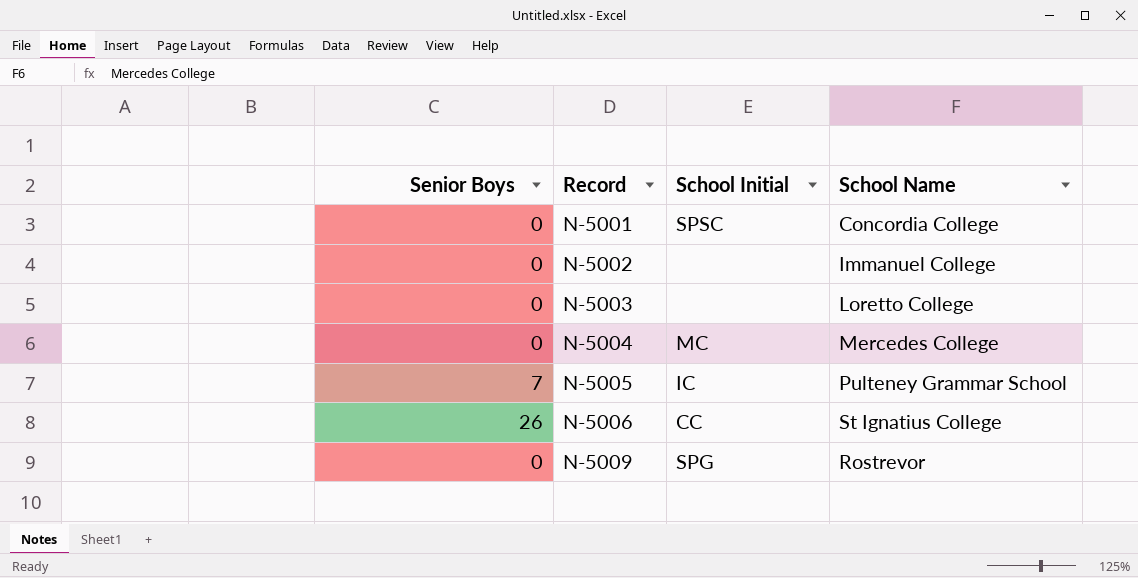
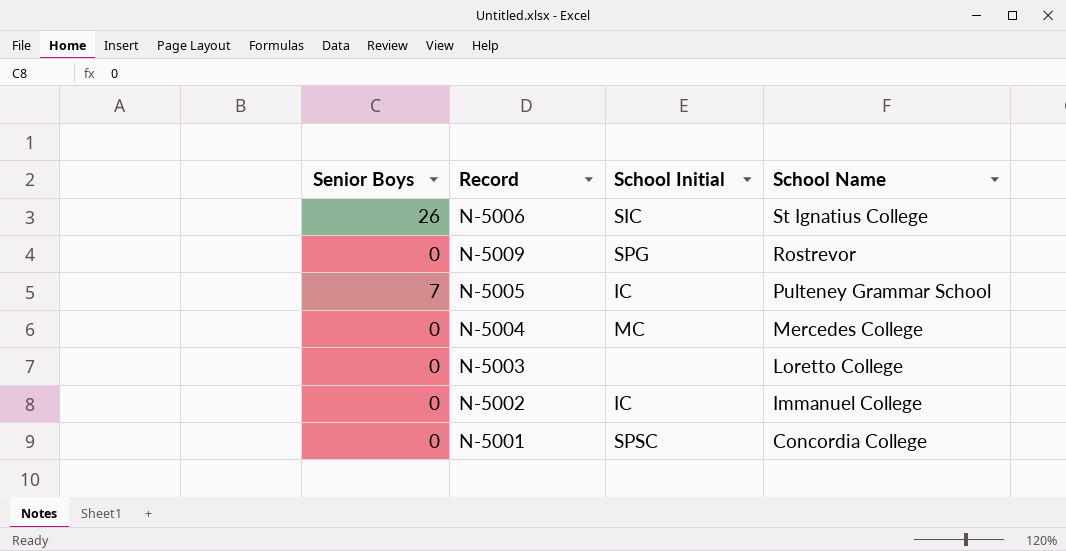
row order: Record ascending -> School Name descending
N-5006 | School Initial: CC -> SIC
N-5002 | School Initial: none -> IC

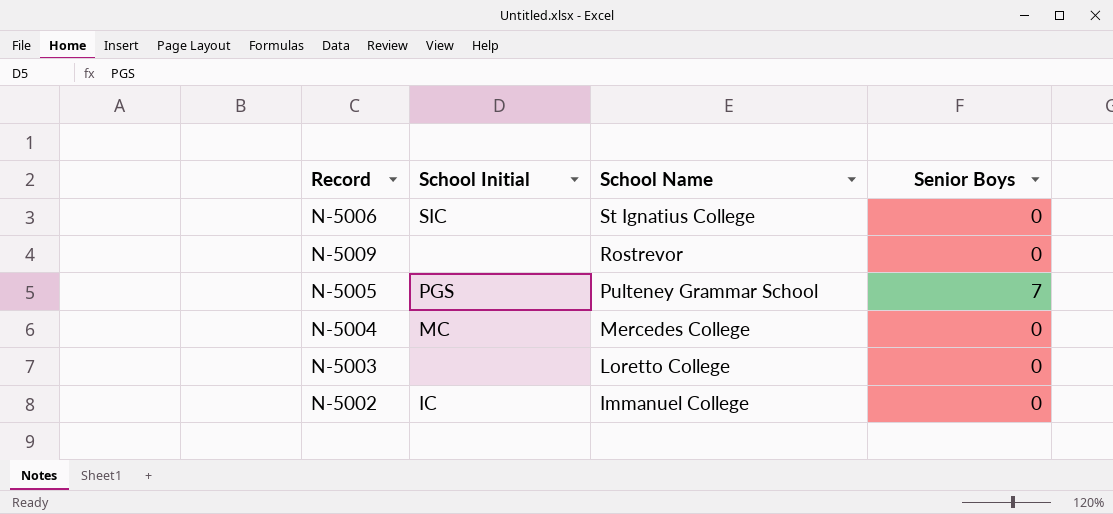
column Senior Boys | position: 1 -> 4
row N-5001: 0 | SPSC | Concordia College -> none
N-5006 | Senior Boys: 26 -> 0
N-5009 | School Initial: SPG -> none
N-5005 | School Initial: IC -> PGS

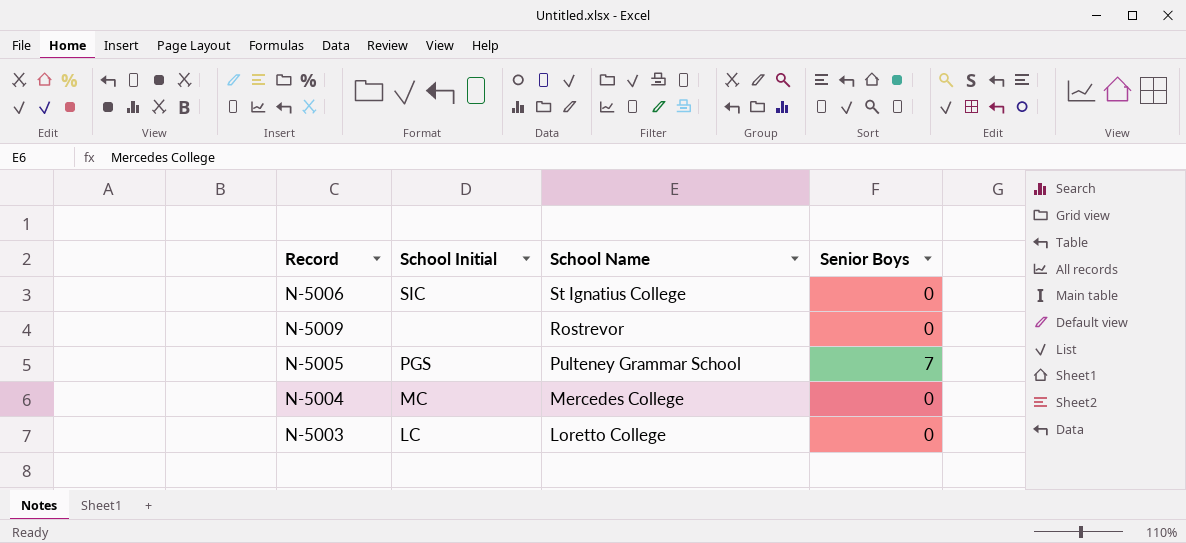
row N-5002: IC | Immanuel College | 0 -> none
N-5003 | School Initial: none -> LC

